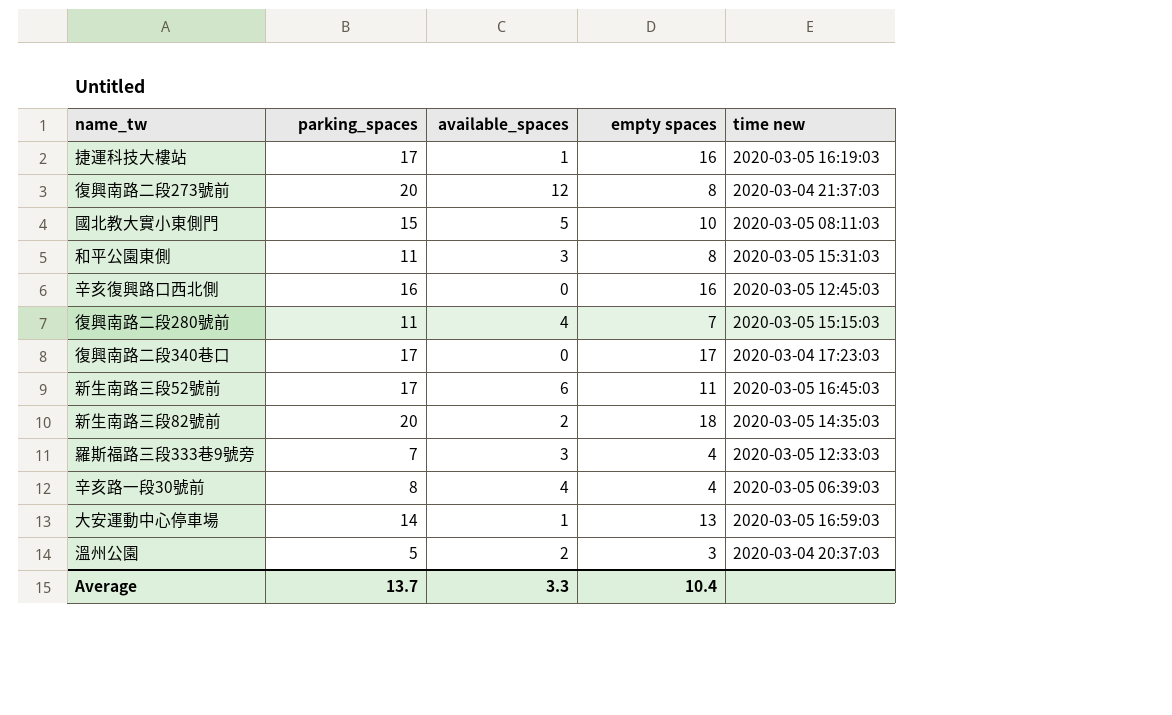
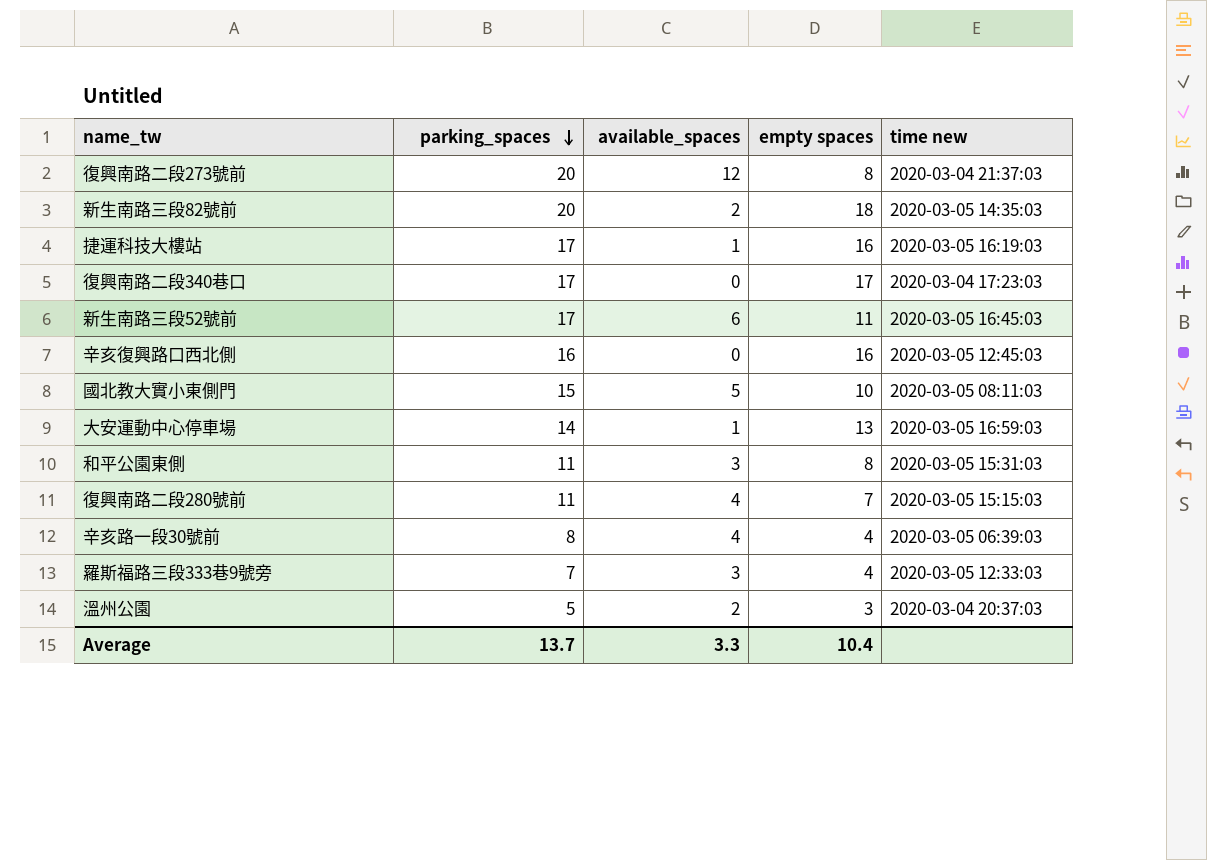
row order: none -> parking_spaces descending

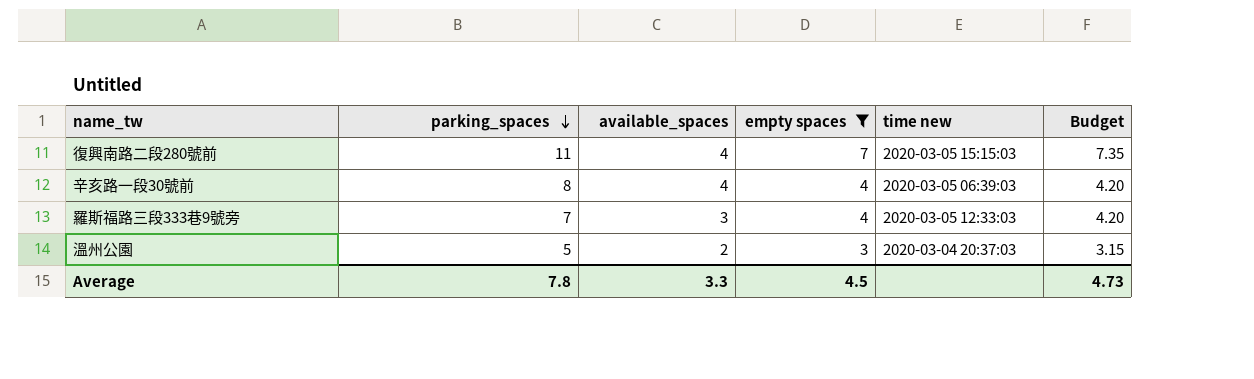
filter: none -> empty spaces <= 7
column Budget | formula: none -> [empty spaces] * 1.05
Average | parking_spaces: 13.7 -> 7.8
Average | empty spaces: 10.4 -> 4.5

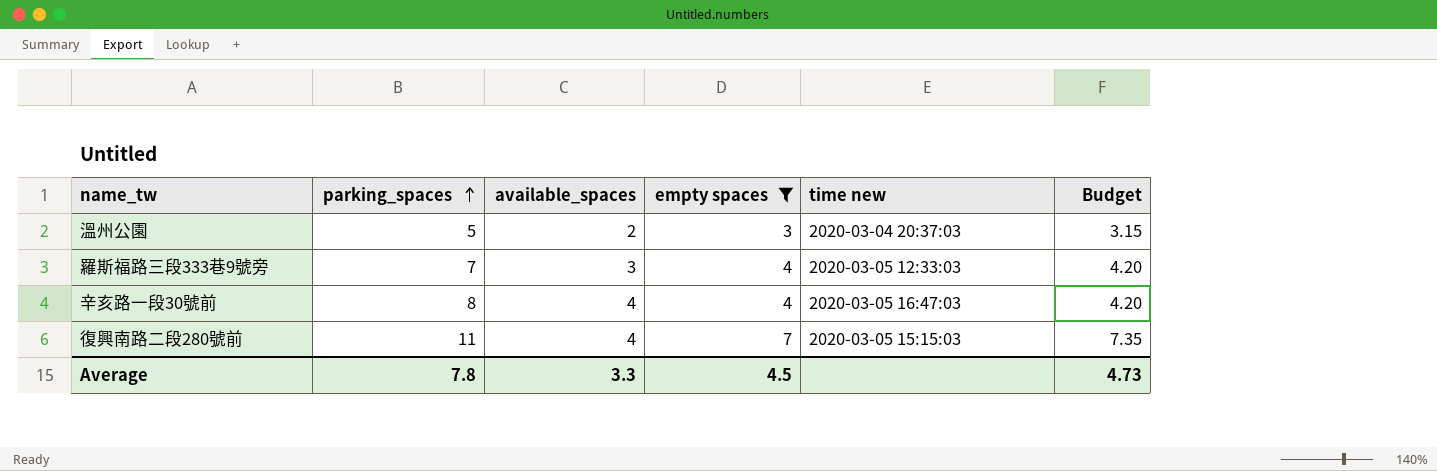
row order: parking_spaces descending -> parking_spaces ascending
辛亥路一段30號前 | time new: 2020-03-05 06:39:03 -> 2020-03-05 16:47:03

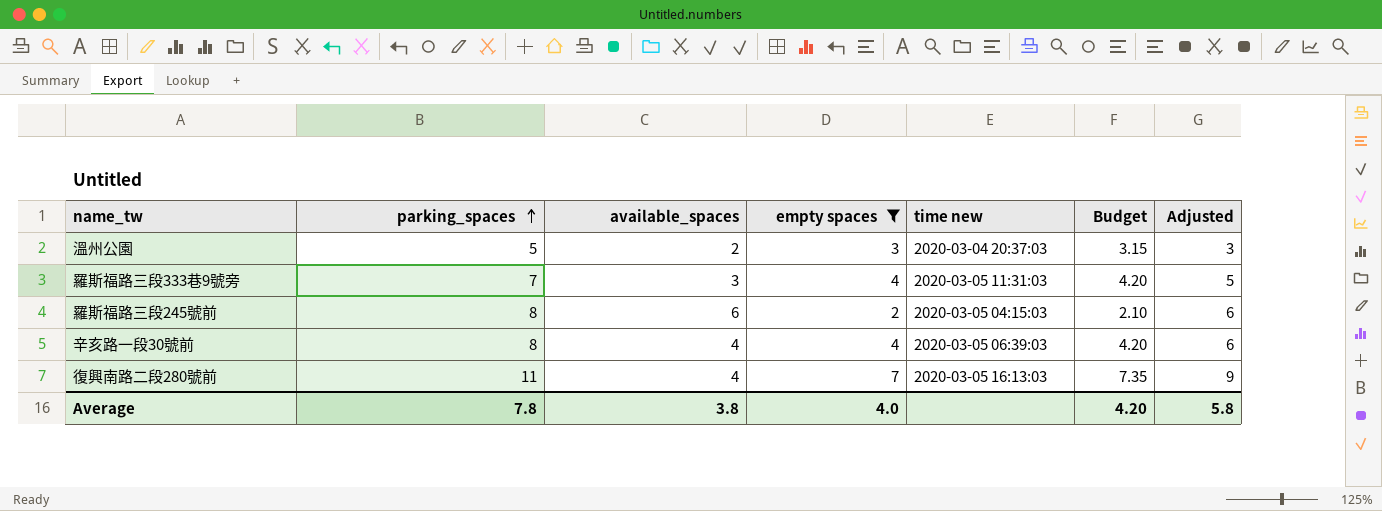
column Adjusted | formula: none -> [parking_spaces] - 2
羅斯福路三段333巷9號旁 | time new: 2020-03-05 12:33:03 -> 2020-03-05 11:31:03
row 羅斯福路三段245號前: none -> 8 | 6 | 2 | 2020-03-05 04:15:03 | 2.10 | 6
辛亥路一段30號前 | time new: 2020-03-05 16:47:03 -> 2020-03-05 06:39:03
復興南路二段280號前 | time new: 2020-03-05 15:15:03 -> 2020-03-05 16:13:03
Average | available_spaces: 3.3 -> 3.8
Average | empty spaces: 4.5 -> 4.0
Average | Budget: 4.73 -> 4.20

